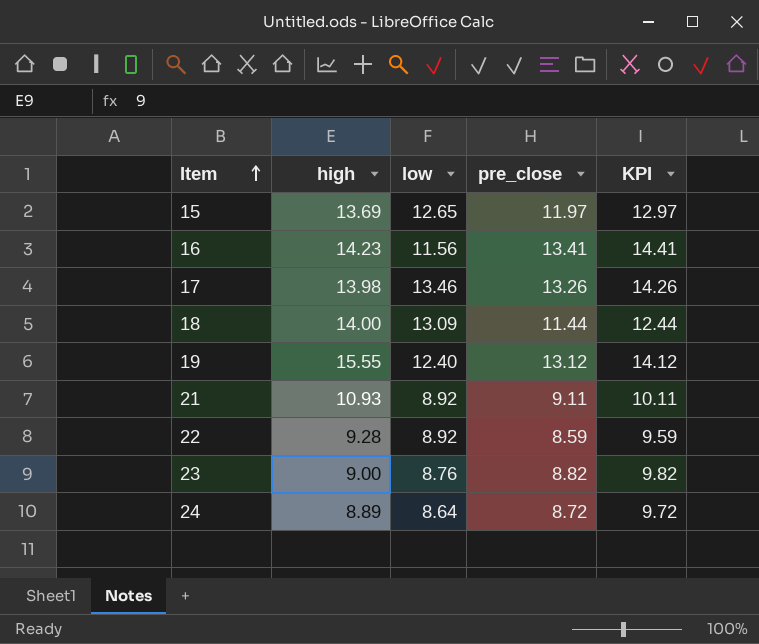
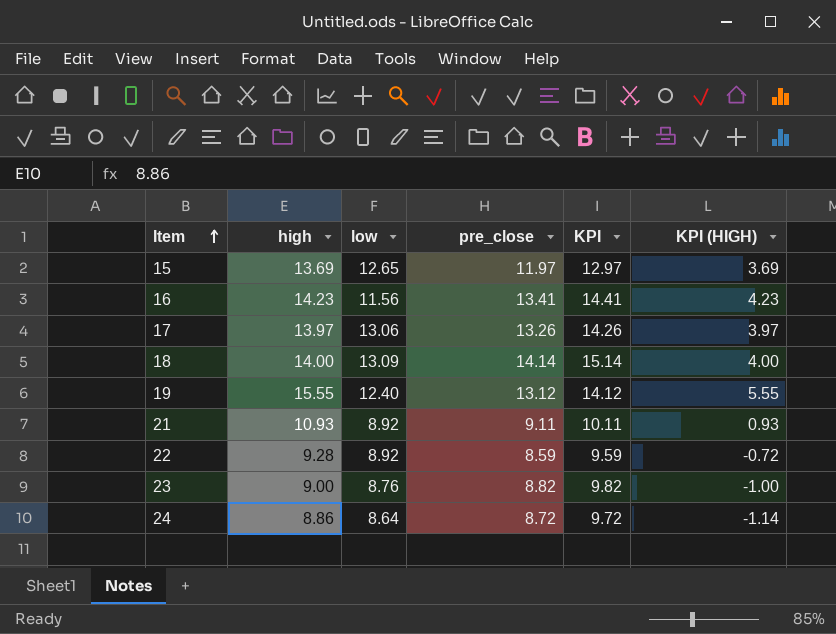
column KPI (HIGH) | formula: none -> [high] - 10
17 | high: 13.98 -> 13.97
17 | low: 13.46 -> 13.06
18 | pre_close: 11.44 -> 14.14
18 | KPI: 12.44 -> 15.14
24 | high: 8.89 -> 8.86

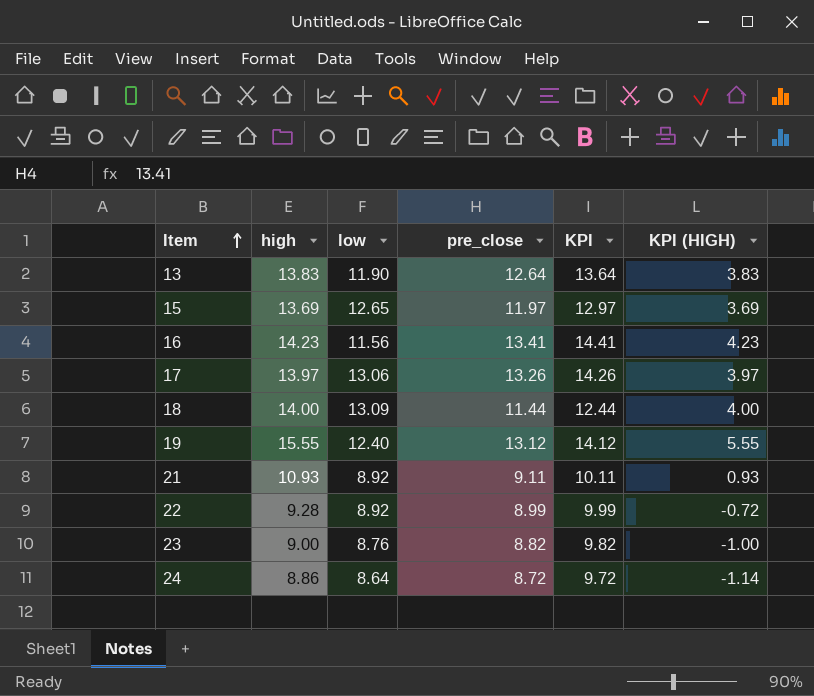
row 13: none -> 13.83 | 11.90 | 12.64 | 13.64 | 3.83
18 | pre_close: 14.14 -> 11.44
18 | KPI: 15.14 -> 12.44
22 | pre_close: 8.59 -> 8.99
22 | KPI: 9.59 -> 9.99

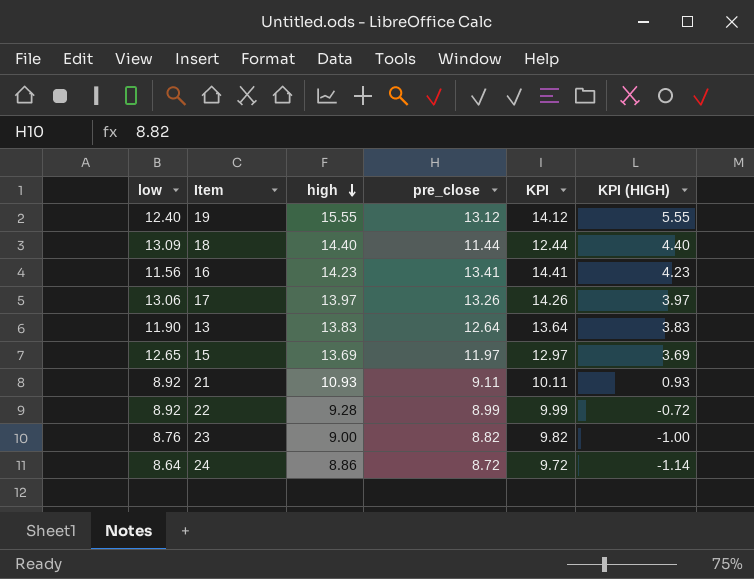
row order: Item ascending -> high descending
column low | position: 3 -> 1
18 | high: 14.00 -> 14.40
18 | KPI (HIGH): 4.00 -> 4.40

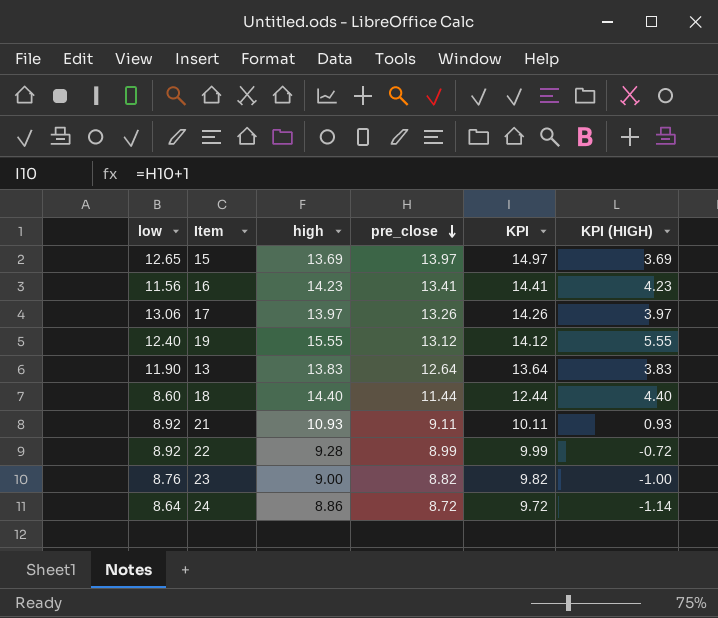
row order: high descending -> pre_close descending
15 | pre_close: 11.97 -> 13.97
15 | KPI: 12.97 -> 14.97
18 | low: 13.09 -> 8.60

